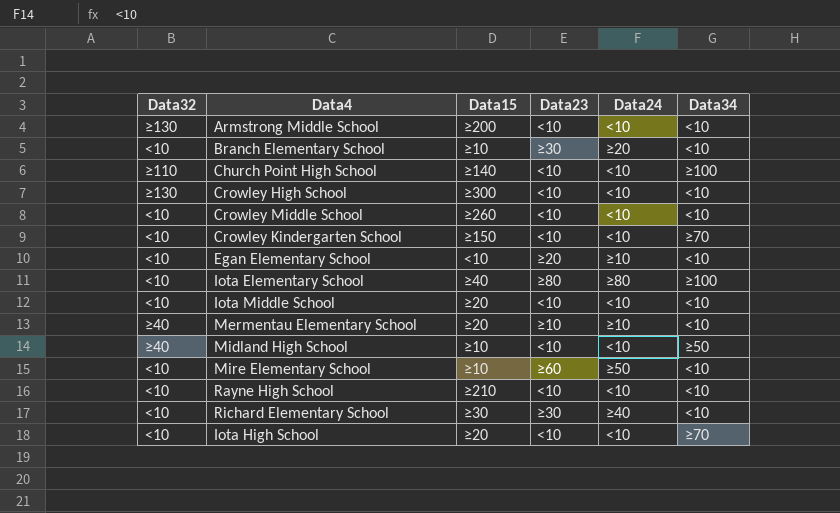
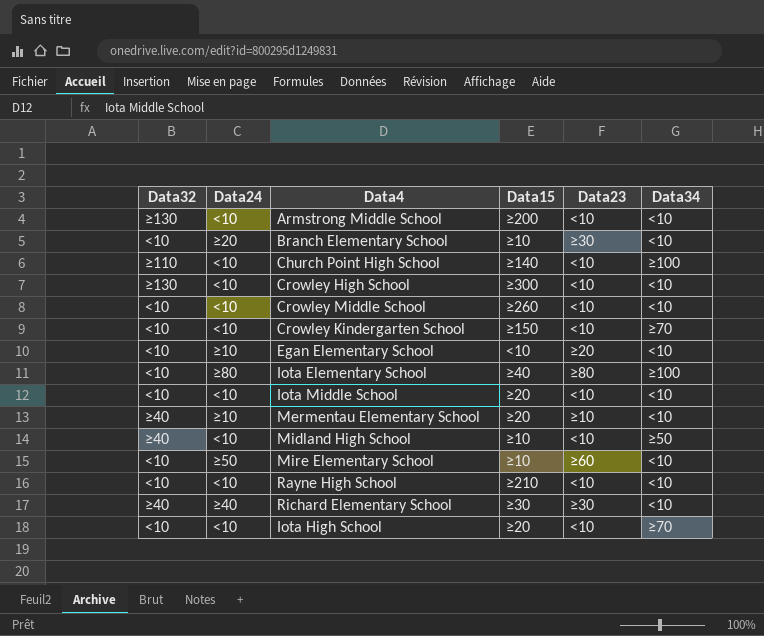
column Data24 | position: 5 -> 2
Richard Elementary School | Data32: <10 -> ≥40

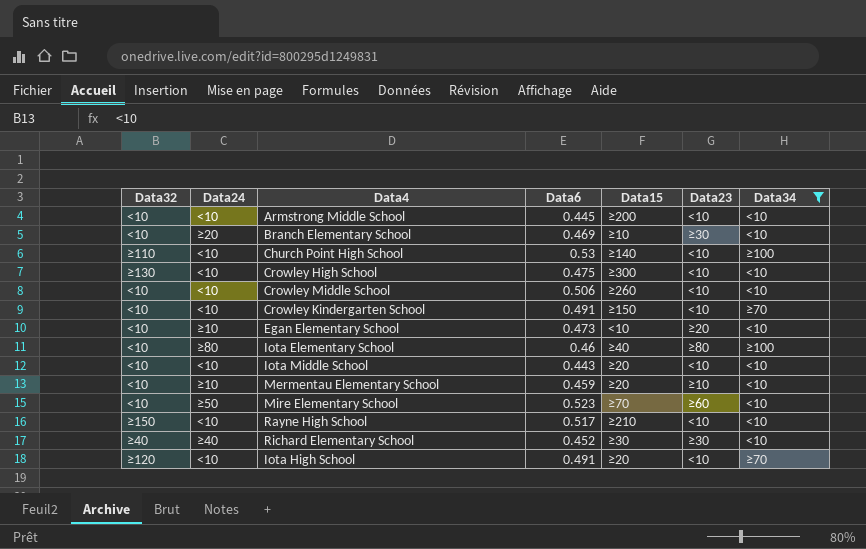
filter: none -> Data34 != ≥50
column Data6 | position: none -> 4
Armstrong Middle School | Data32: ≥130 -> <10
Mermentau Elementary School | Data32: ≥40 -> <10
Mire Elementary School | Data15: ≥10 -> ≥70
Rayne High School | Data32: <10 -> ≥150
Iota High School | Data32: <10 -> ≥120

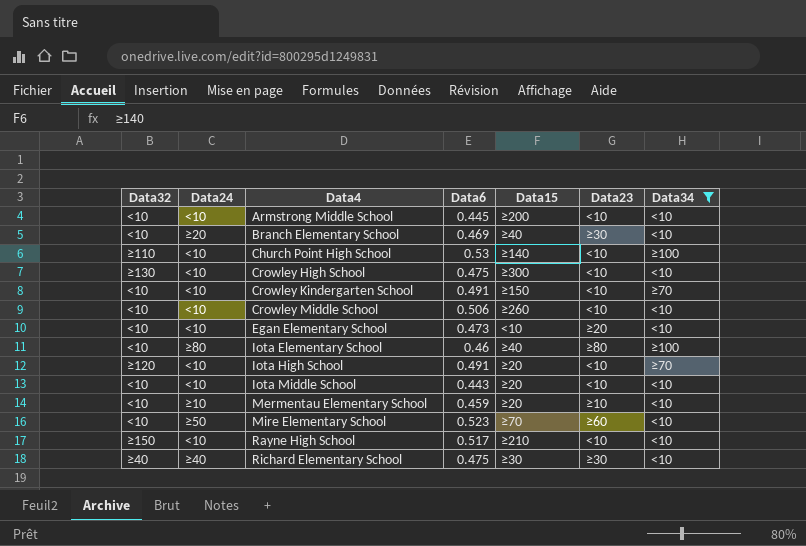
row order: none -> Data4 ascending
Branch Elementary School | Data15: ≥10 -> ≥40
Egan Elementary School | Data24: ≥10 -> <10
Richard Elementary School | Data6: 0.452 -> 0.475

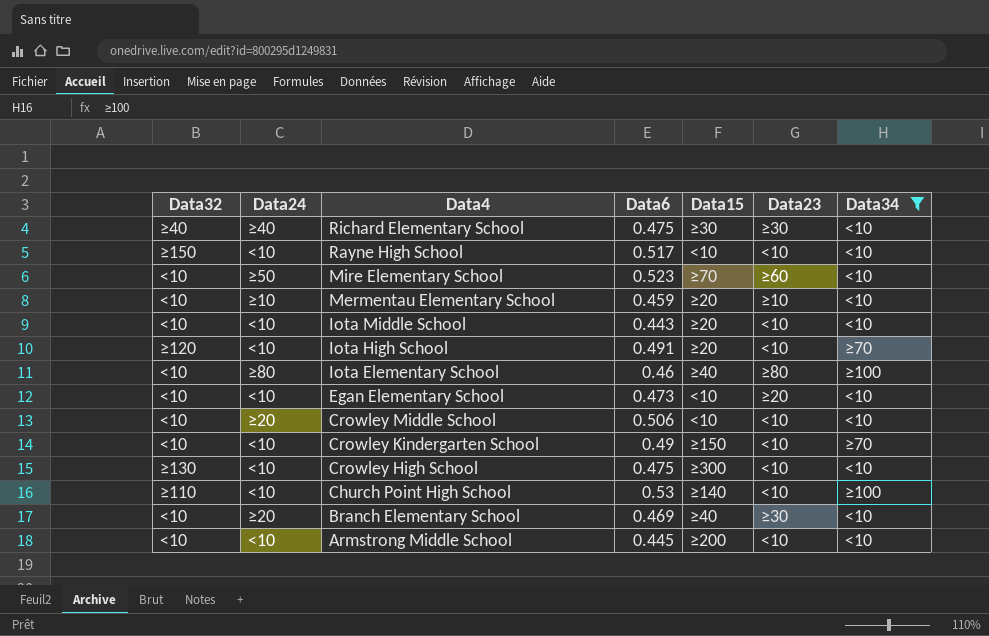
row order: Data4 ascending -> Data4 descending
Rayne High School | Data15: ≥210 -> <10
Crowley Middle School | Data24: <10 -> ≥20
Crowley Middle School | Data15: ≥260 -> <10
Crowley Kindergarten School | Data6: 0.491 -> 0.49

